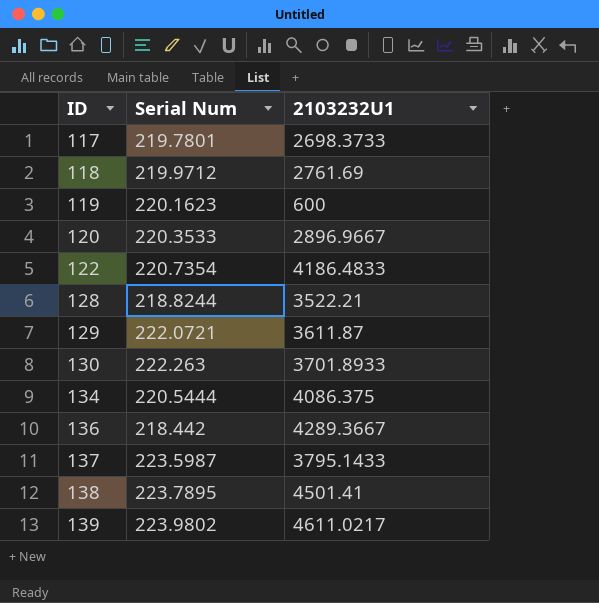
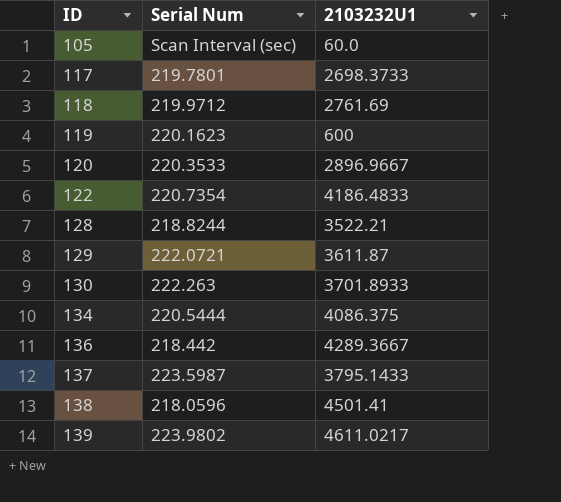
row 105: none -> Scan Interval (sec) | 60.0
138 | Serial Num: 223.7895 -> 218.0596

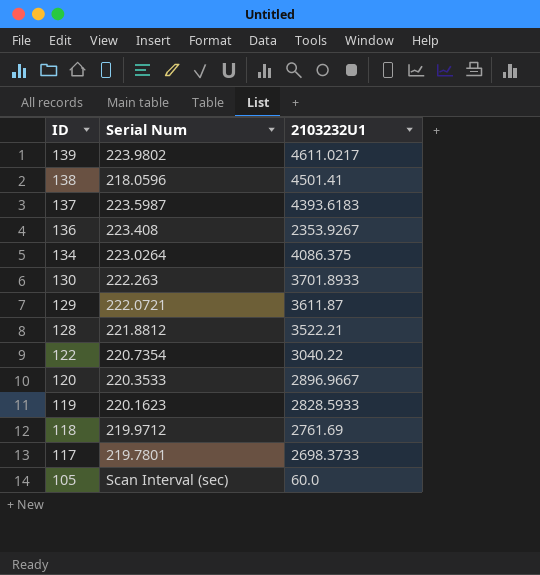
row order: ID ascending -> ID descending
137 | 2103232U1: 3795.1433 -> 4393.6183
136 | Serial Num: 218.442 -> 223.408
136 | 2103232U1: 4289.3667 -> 2353.9267
134 | Serial Num: 220.5444 -> 223.0264
128 | Serial Num: 218.8244 -> 221.8812
122 | 2103232U1: 4186.4833 -> 3040.22
119 | 2103232U1: 600 -> 2828.5933

